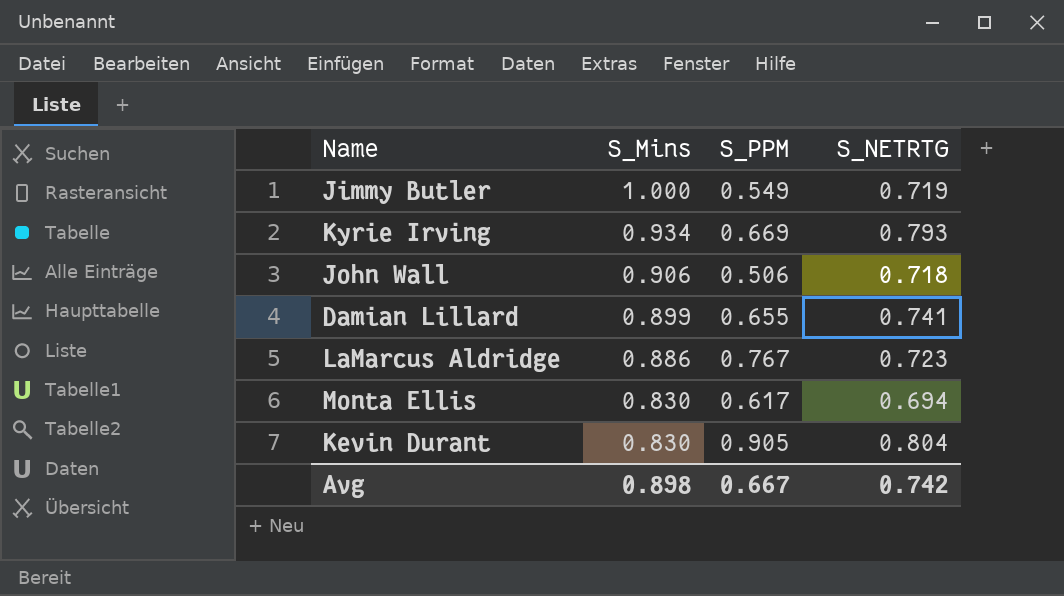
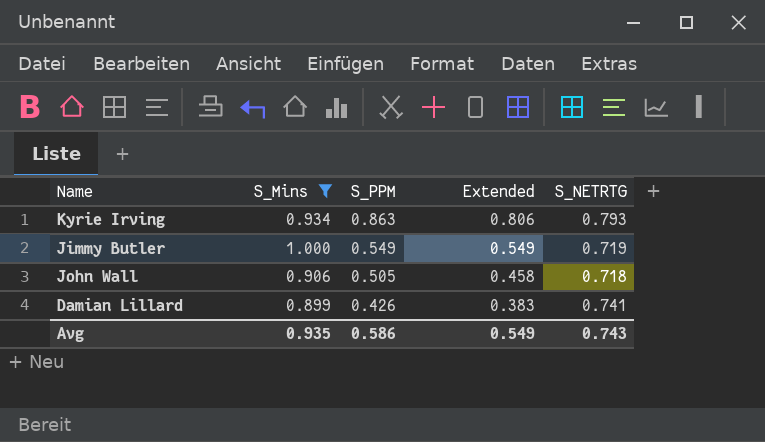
filter: none -> S_Mins >= 0.899
row order: S_Mins descending -> S_PPM descending
column Extended | formula: none -> [S_Mins] * [S_PPM]
Kyrie Irving | S_PPM: 0.669 -> 0.863
John Wall | S_PPM: 0.506 -> 0.505
Damian Lillard | S_PPM: 0.655 -> 0.426
Avg | S_Mins: 0.898 -> 0.935
Avg | S_PPM: 0.667 -> 0.586
Avg | S_NETRTG: 0.742 -> 0.743

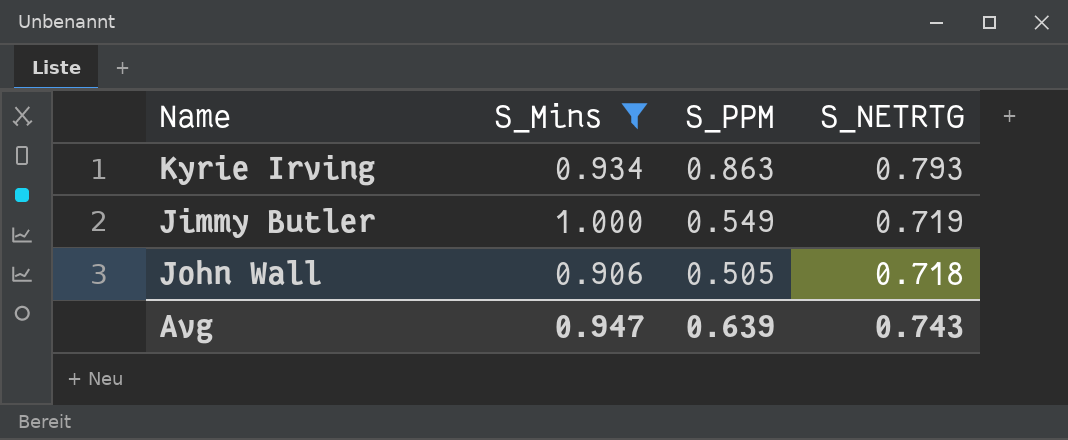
column Extended | formula: [S_Mins] * [S_PPM] -> none
row Damian Lillard: 0.899 | 0.426 | 0.383 | 0.741 -> none
Avg | S_Mins: 0.935 -> 0.947
Avg | S_PPM: 0.586 -> 0.639

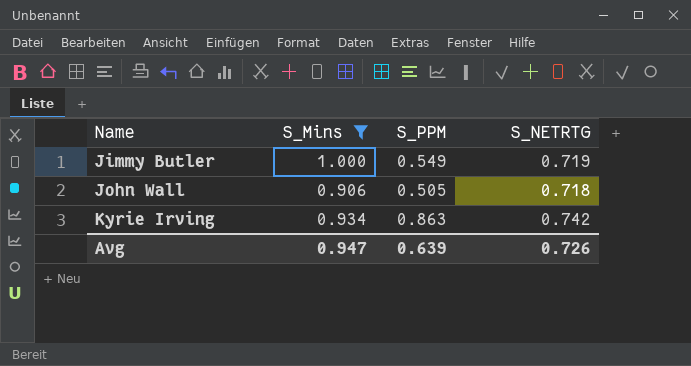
row order: S_PPM descending -> Name ascending
Kyrie Irving | S_NETRTG: 0.793 -> 0.742
Avg | S_NETRTG: 0.743 -> 0.726

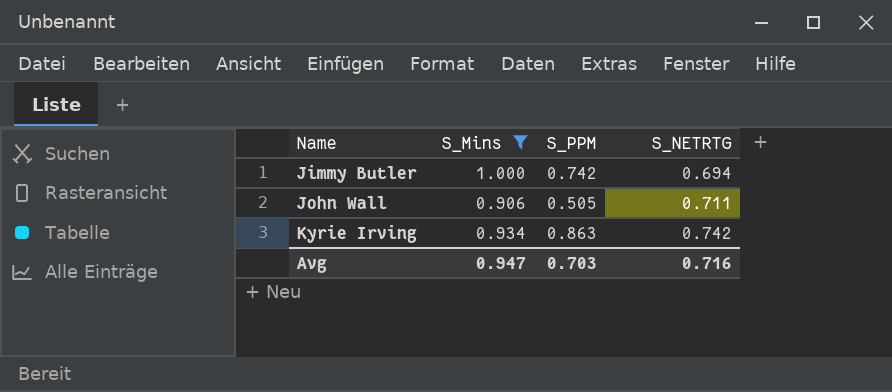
Jimmy Butler | S_PPM: 0.549 -> 0.742
Jimmy Butler | S_NETRTG: 0.719 -> 0.694
John Wall | S_NETRTG: 0.718 -> 0.711
Avg | S_PPM: 0.639 -> 0.703
Avg | S_NETRTG: 0.726 -> 0.716

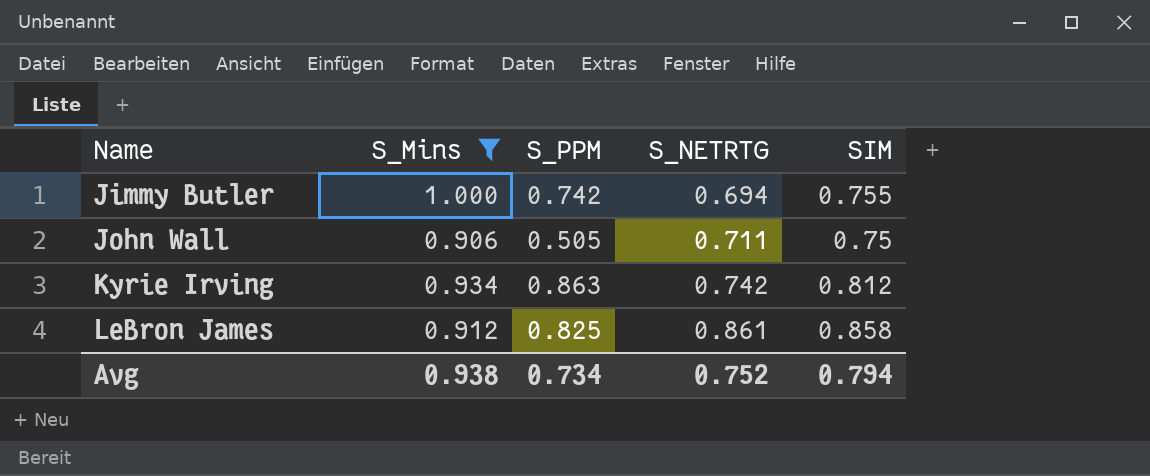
column SIM | position: none -> 5
row LeBron James: none -> 0.912 | 0.825 | 0.861 | 0.858
Avg | S_Mins: 0.947 -> 0.938
Avg | S_PPM: 0.703 -> 0.734
Avg | S_NETRTG: 0.716 -> 0.752

